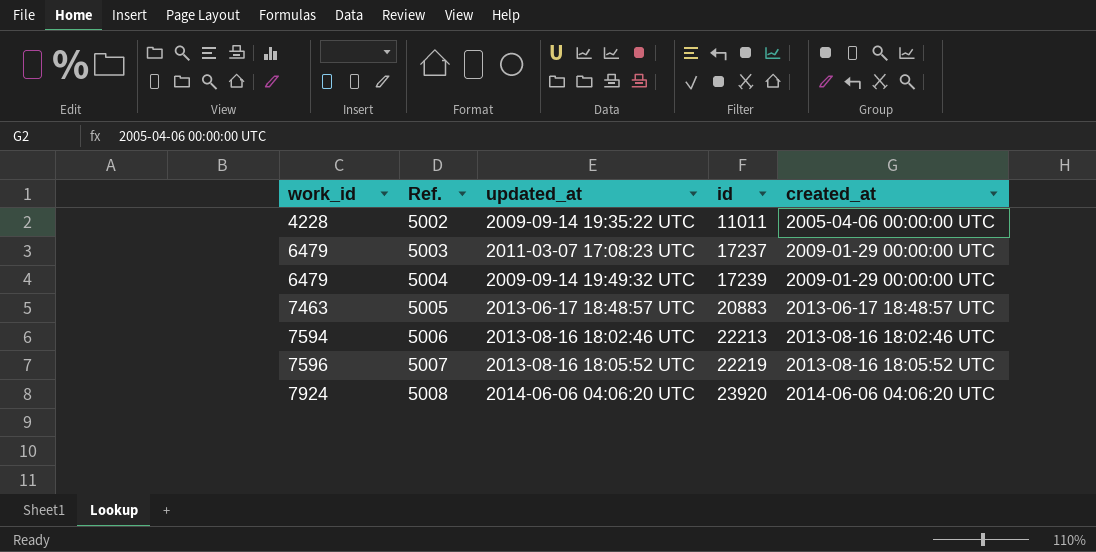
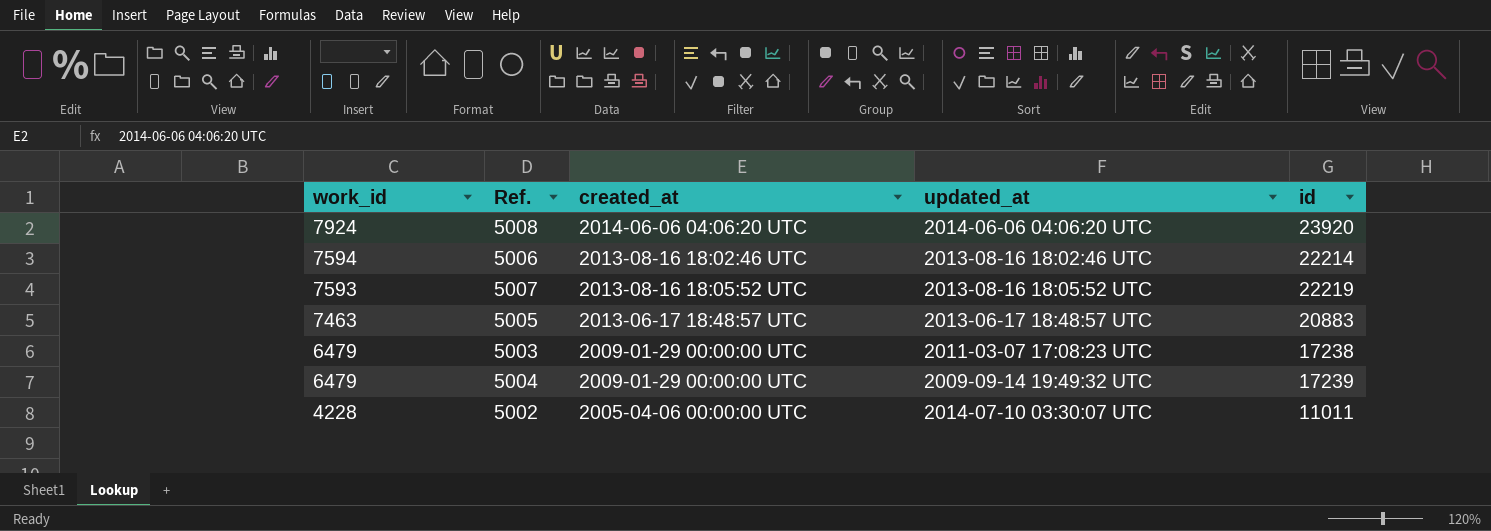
row order: work_id ascending -> work_id descending
column created_at | position: 5 -> 3
5006 | id: 22213 -> 22214
5007 | work_id: 7596 -> 7593
5003 | id: 17237 -> 17238
5002 | updated_at: 2009-09-14 19:35:22 UTC -> 2014-07-10 03:30:07 UTC

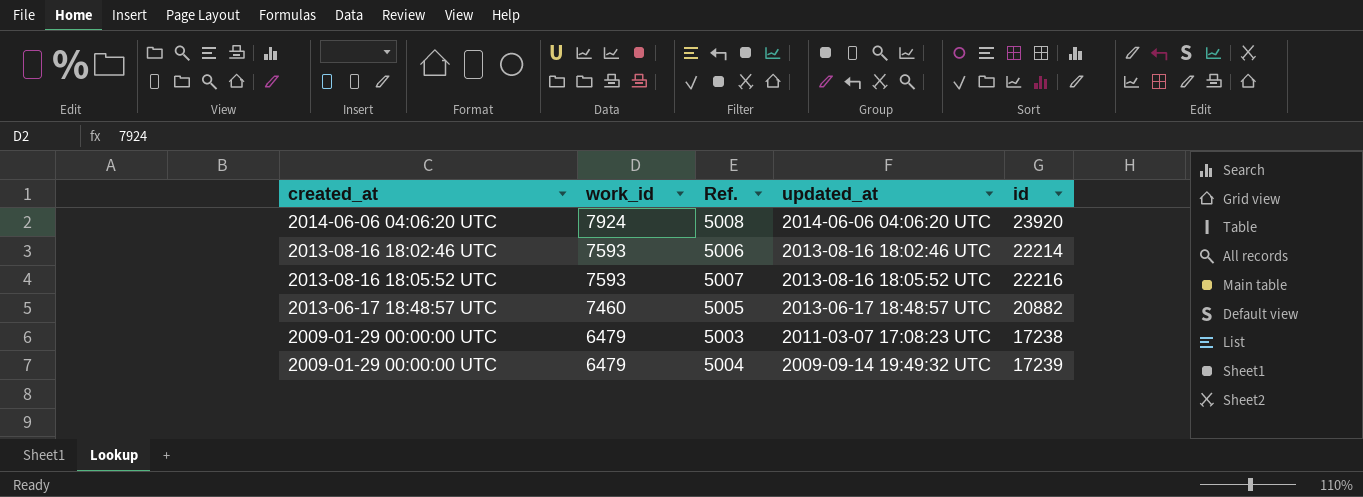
column created_at | position: 3 -> 1
row 5002: 4228 | 2005-04-06 00:00:00 UTC | 2014-07-10 03:30:07 UTC | 11011 -> none
5006 | work_id: 7594 -> 7593
5007 | id: 22219 -> 22216
5005 | work_id: 7463 -> 7460
5005 | id: 20883 -> 20882

